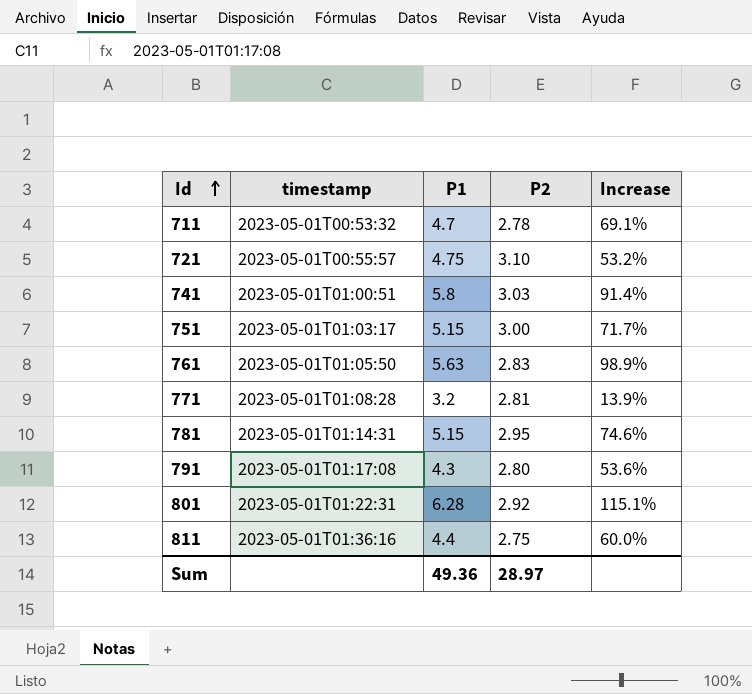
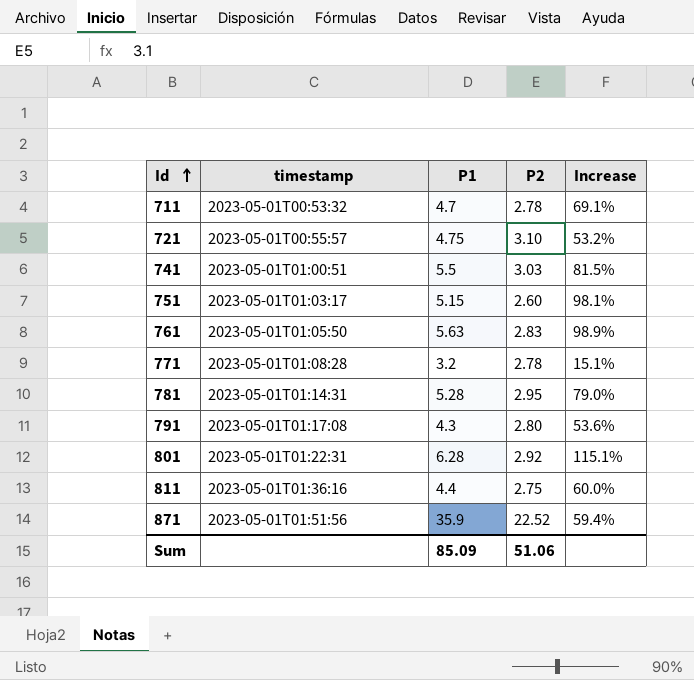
741 | P1: 5.8 -> 5.5
741 | Increase: 91.4% -> 81.5%
751 | P2: 3.00 -> 2.60
751 | Increase: 71.7% -> 98.1%
771 | P2: 2.81 -> 2.78
771 | Increase: 13.9% -> 15.1%
781 | P1: 5.15 -> 5.28
781 | Increase: 74.6% -> 79.0%
row 871: none -> 2023-05-01T01:51:56 | 35.9 | 22.52 | 59.4%
Sum | P1: 49.36 -> 85.09
Sum | P2: 28.97 -> 51.06

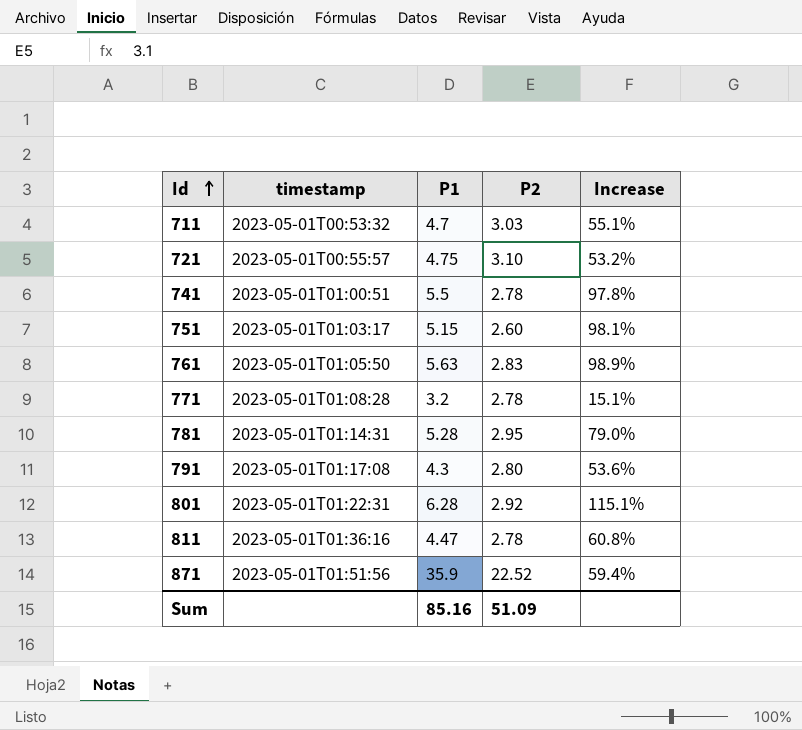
711 | P2: 2.78 -> 3.03
711 | Increase: 69.1% -> 55.1%
741 | P2: 3.03 -> 2.78
741 | Increase: 81.5% -> 97.8%
811 | P1: 4.4 -> 4.47
811 | P2: 2.75 -> 2.78
811 | Increase: 60.0% -> 60.8%
Sum | P1: 85.09 -> 85.16
Sum | P2: 51.06 -> 51.09

